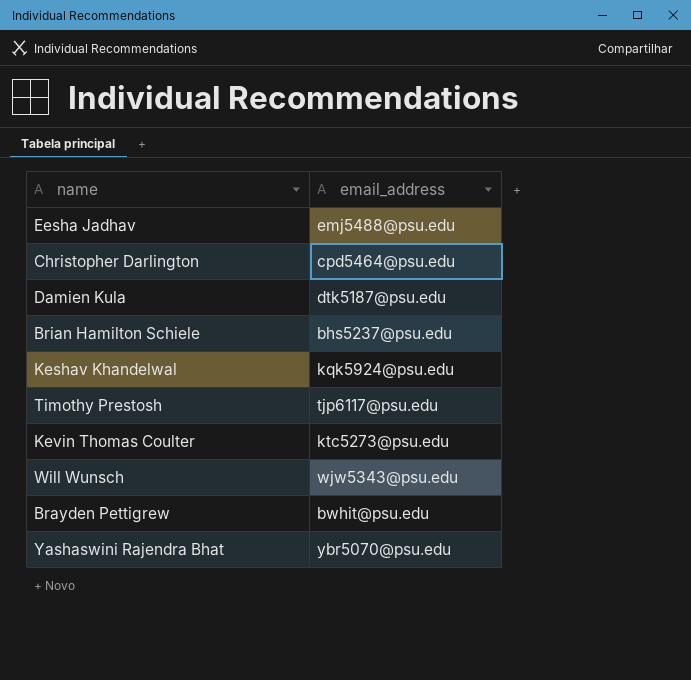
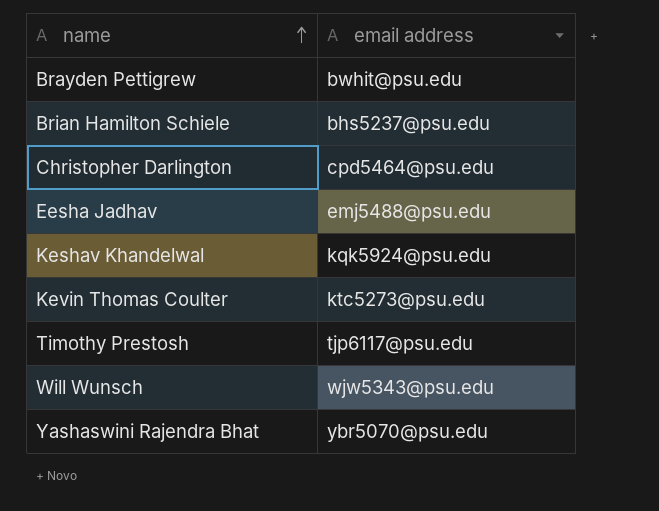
row order: none -> name ascending
column name: email_address -> email address
row Damien Kula: dtk5187@psu.edu -> none

